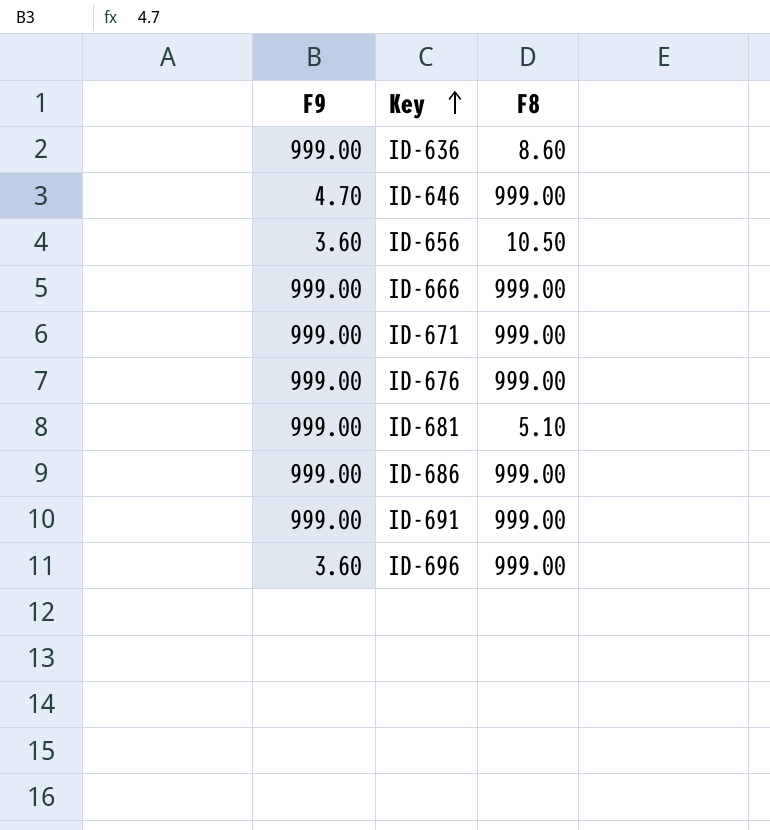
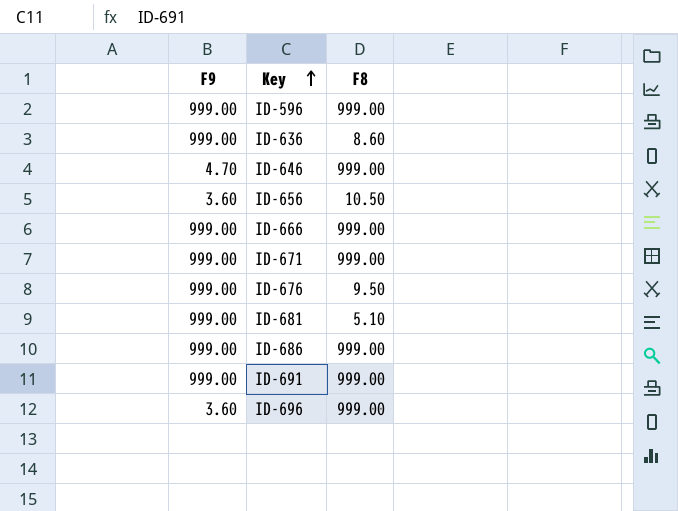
row ID-596: none -> 999.00 | 999.00
ID-676 | F8: 999.00 -> 9.50

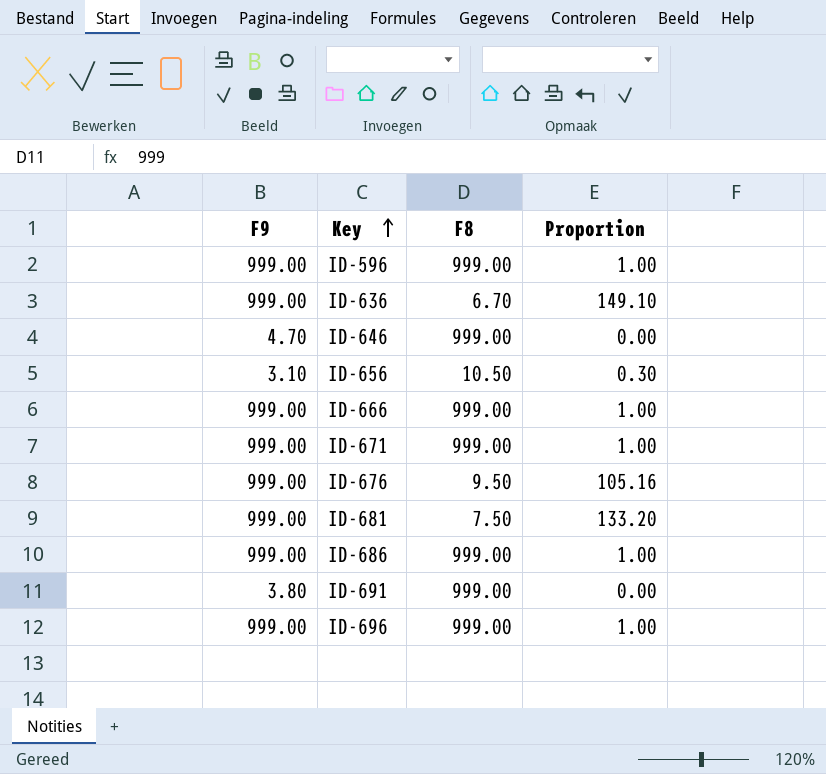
column Proportion | formula: none -> [F9] / [F8]
ID-636 | F8: 8.60 -> 6.70
ID-656 | F9: 3.60 -> 3.10
ID-681 | F8: 5.10 -> 7.50
ID-691 | F9: 999.00 -> 3.80
ID-696 | F9: 3.60 -> 999.00

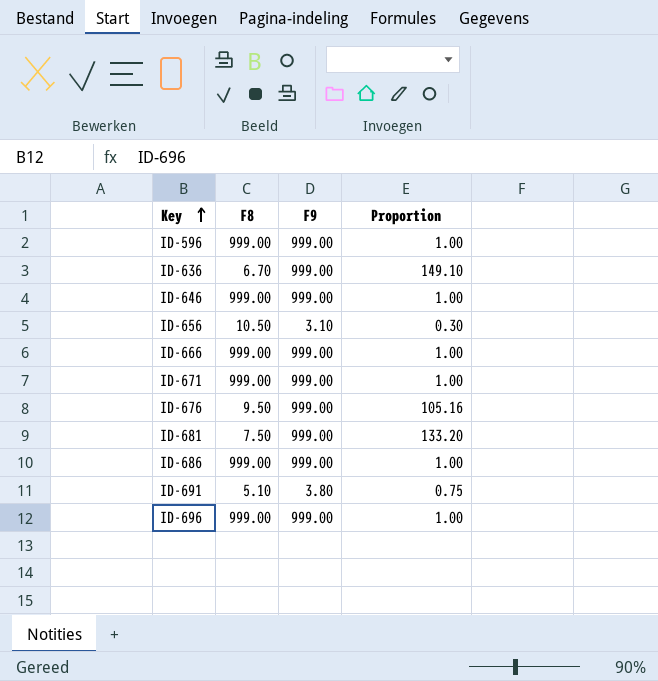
column F9 | position: 1 -> 3
ID-646 | F9: 4.70 -> 999.00
ID-646 | Proportion: 0.00 -> 1.00
ID-691 | F8: 999.00 -> 5.10
ID-691 | Proportion: 0.00 -> 0.75

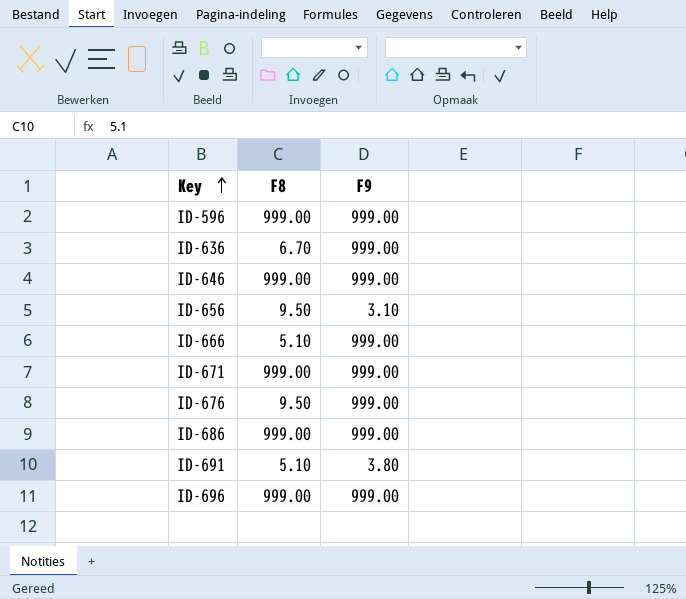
column Proportion | formula: [F9] / [F8] -> none
row ID-681: 7.50 | 999.00 | 133.20 -> none
ID-656 | F8: 10.50 -> 9.50
ID-666 | F8: 999.00 -> 5.10

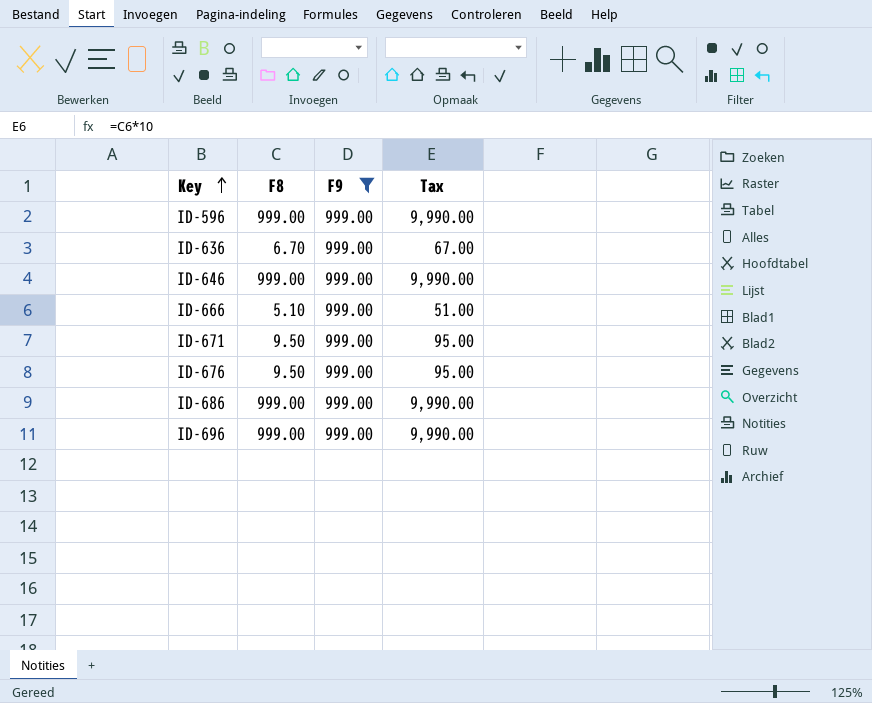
filter: none -> F9 = 999.00
column Tax | formula: none -> [F8] * 10
ID-671 | F8: 999.00 -> 9.50

